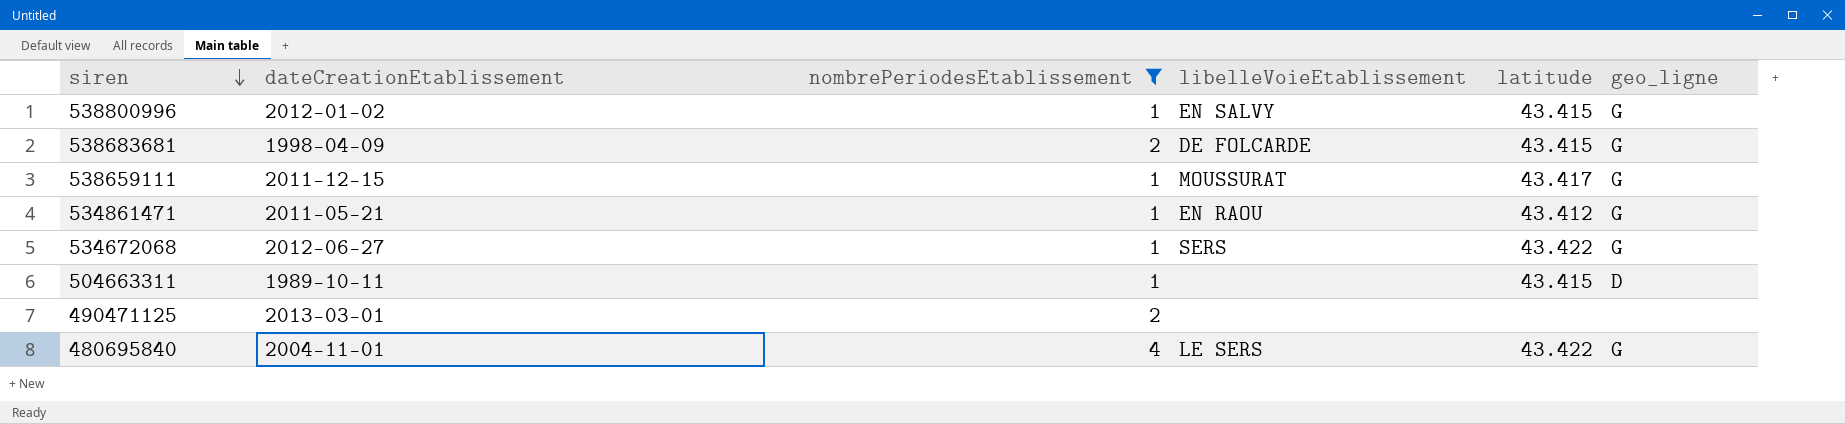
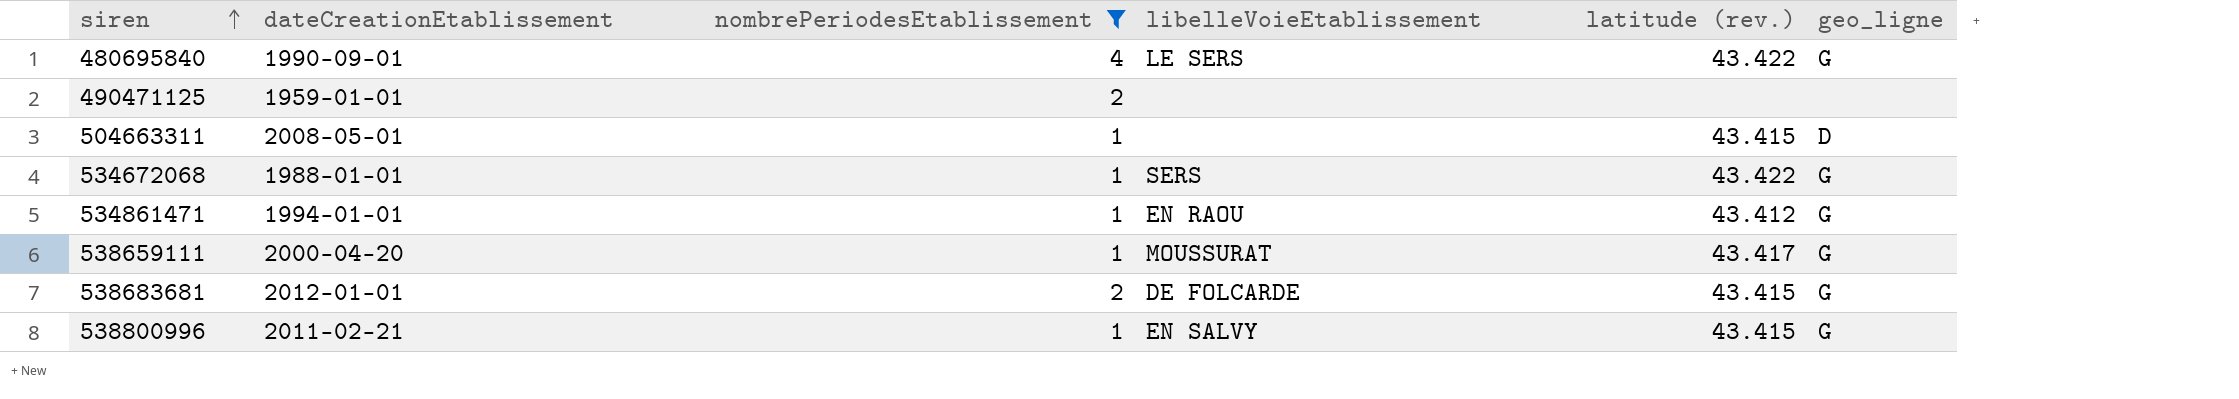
row order: siren descending -> siren ascending
column name: latitude -> latitude (rev.)
480695840 | dateCreationEtablissement: 2004-11-01 -> 1990-09-01
490471125 | dateCreationEtablissement: 2013-03-01 -> 1959-01-01
504663311 | dateCreationEtablissement: 1989-10-11 -> 2008-05-01
534672068 | dateCreationEtablissement: 2012-06-27 -> 1988-01-01
534861471 | dateCreationEtablissement: 2011-05-21 -> 1994-01-01
538659111 | dateCreationEtablissement: 2011-12-15 -> 2000-04-20
538683681 | dateCreationEtablissement: 1998-04-09 -> 2012-01-01
538800996 | dateCreationEtablissement: 2012-01-02 -> 2011-02-21

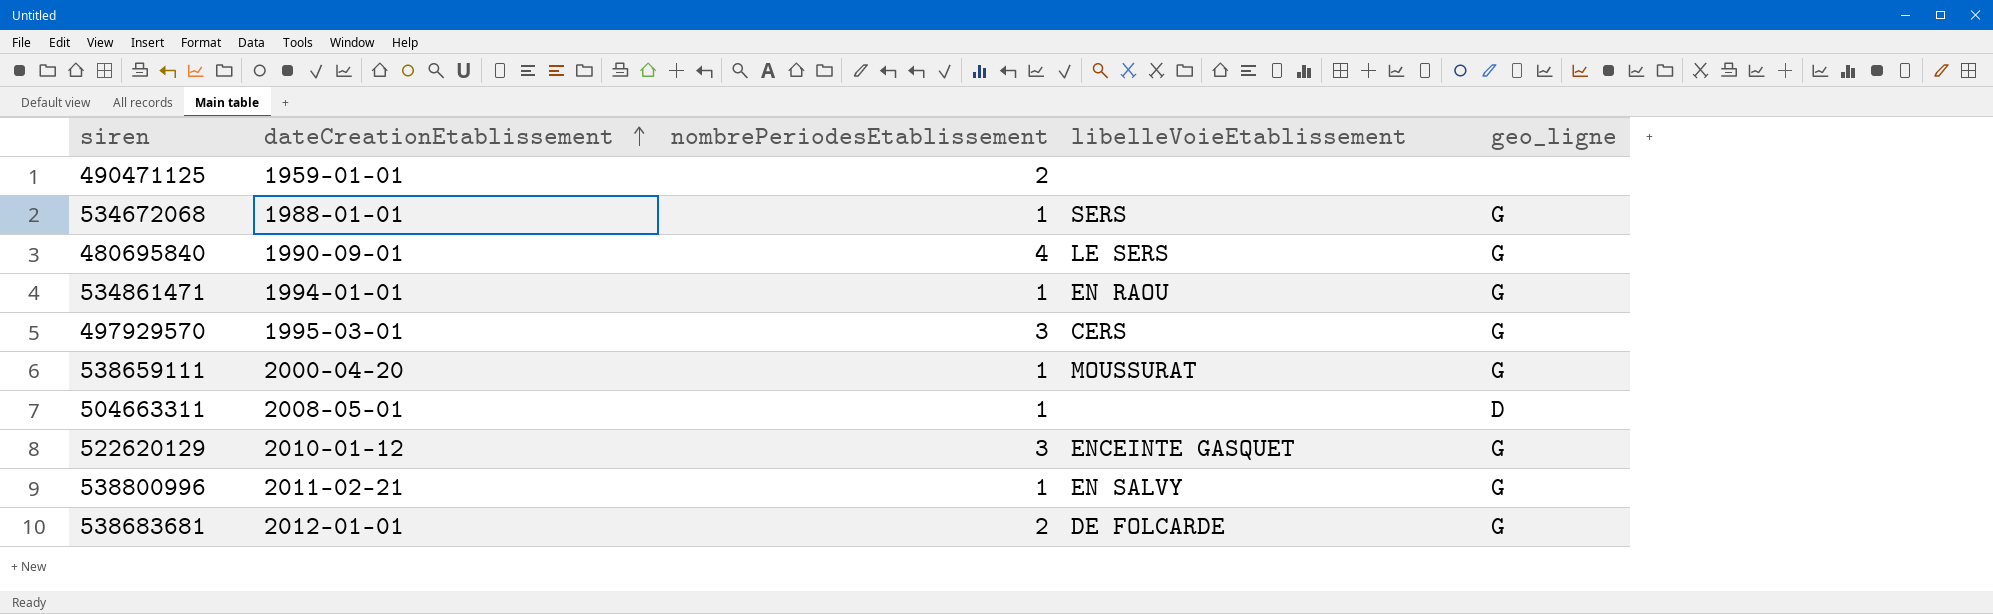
filter: nombrePeriodesEtablissement != 3 -> none
row order: siren ascending -> dateCreationEtablissement ascending
column latitude (rev.) | position: 5 -> none

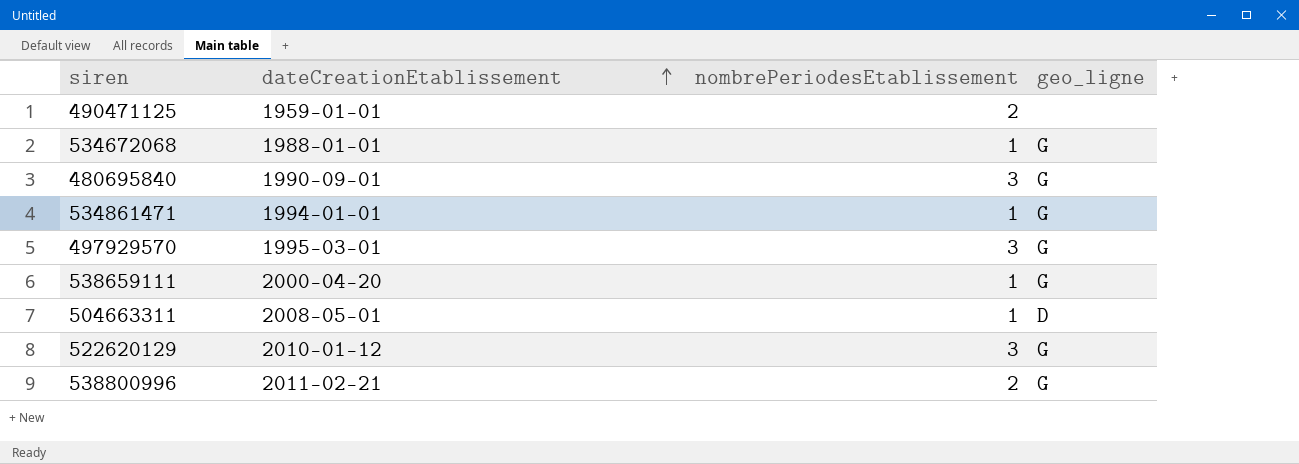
column libelleVoieEtablissement | position: 4 -> none
row 538683681: 2012-01-01 | 2 | DE FOLCARDE | G -> none
480695840 | nombrePeriodesEtablissement: 4 -> 3
538800996 | nombrePeriodesEtablissement: 1 -> 2

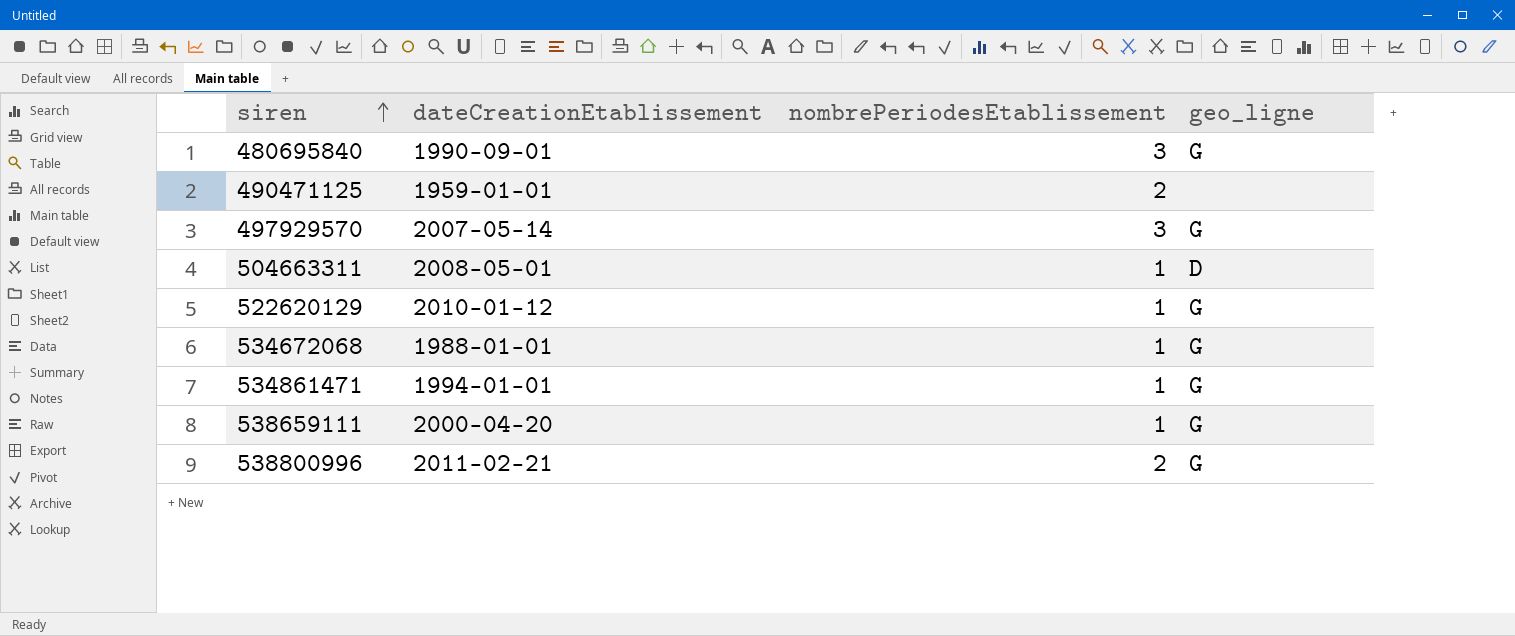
row order: dateCreationEtablissement ascending -> siren ascending
497929570 | dateCreationEtablissement: 1995-03-01 -> 2007-05-14
522620129 | nombrePeriodesEtablissement: 3 -> 1

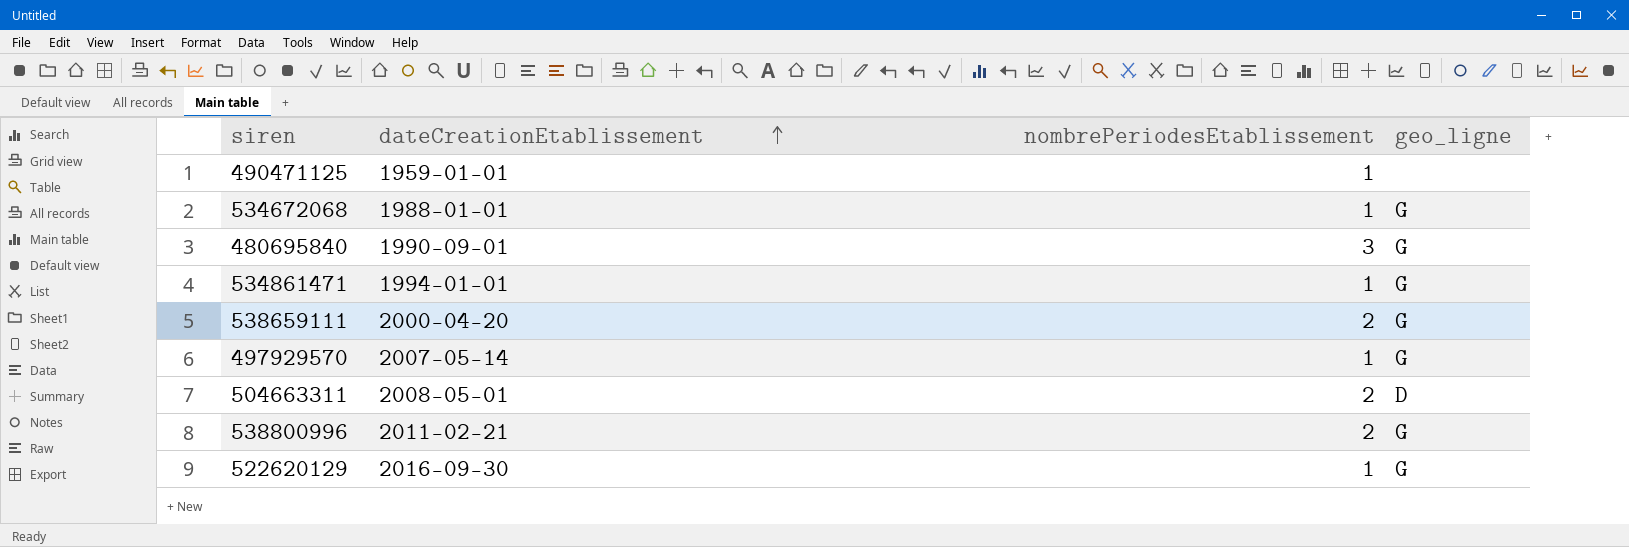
row order: siren ascending -> dateCreationEtablissement ascending
490471125 | nombrePeriodesEtablissement: 2 -> 1
538659111 | nombrePeriodesEtablissement: 1 -> 2
497929570 | nombrePeriodesEtablissement: 3 -> 1
504663311 | nombrePeriodesEtablissement: 1 -> 2
522620129 | dateCreationEtablissement: 2010-01-12 -> 2016-09-30

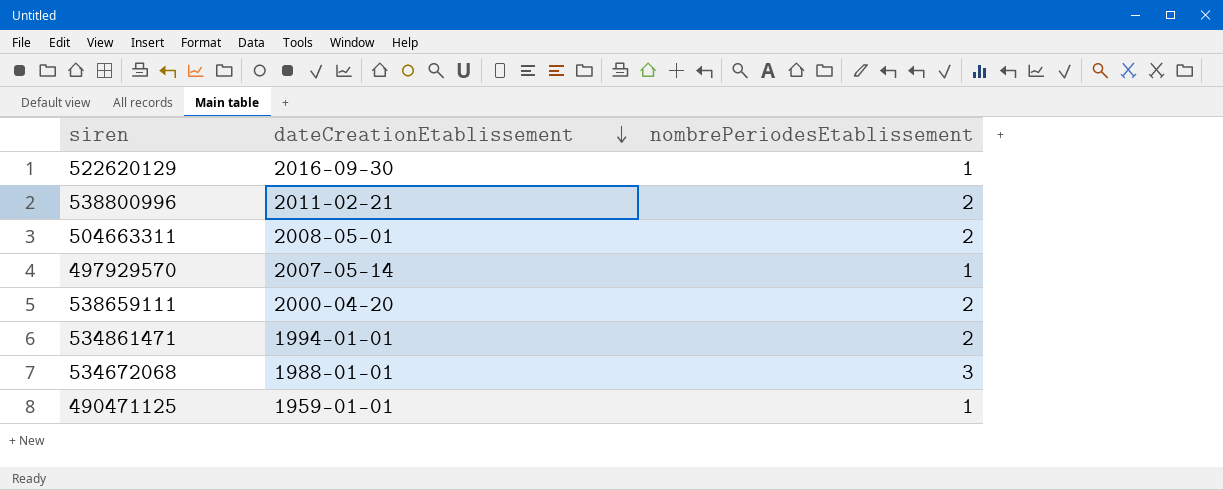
row order: dateCreationEtablissement ascending -> dateCreationEtablissement descending
column geo_ligne | position: 4 -> none
row 480695840: 1990-09-01 | 3 | G -> none
534861471 | nombrePeriodesEtablissement: 1 -> 2
534672068 | nombrePeriodesEtablissement: 1 -> 3

